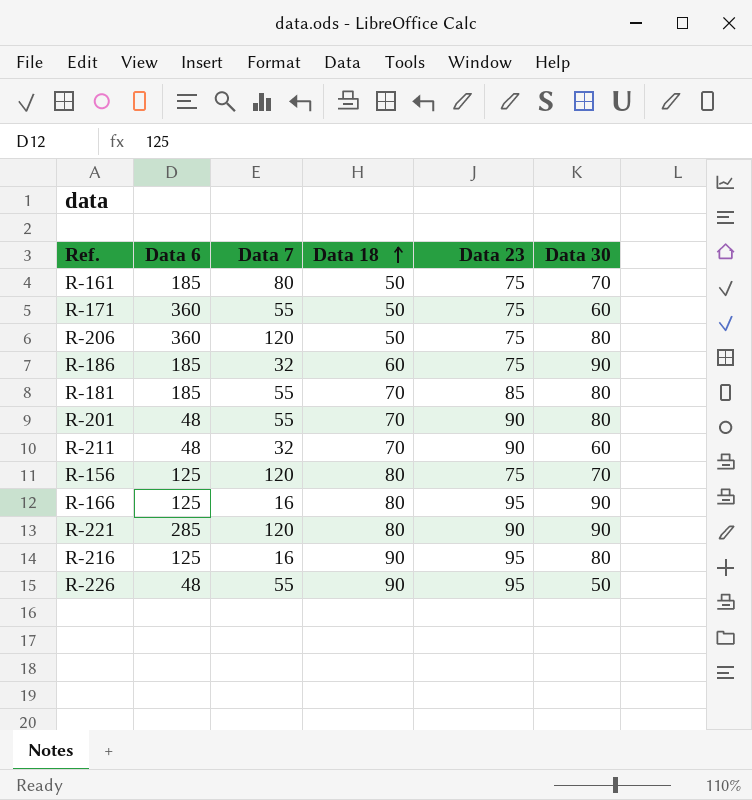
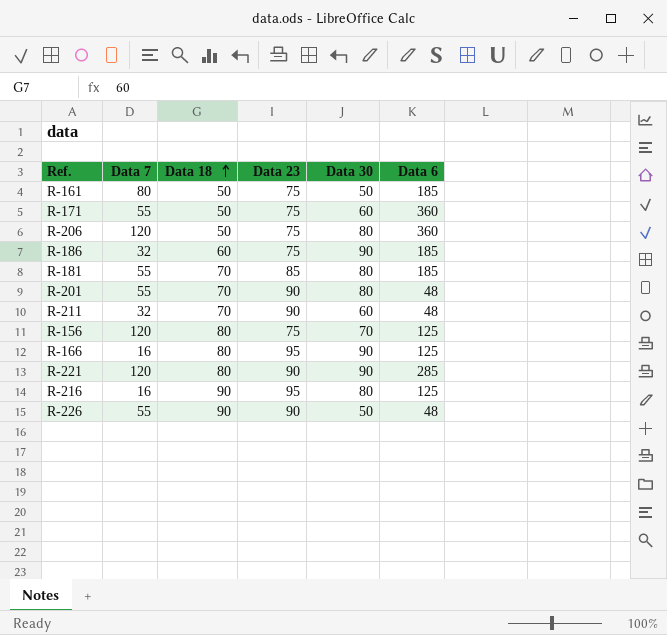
column Data 6 | position: 2 -> 6
R-161 | Data 30: 70 -> 50
R-226 | Data 23: 95 -> 90

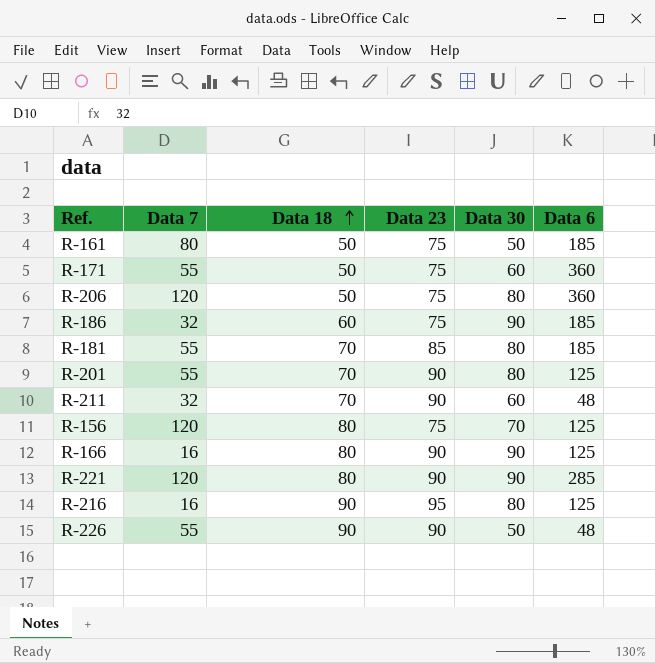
R-201 | Data 6: 48 -> 125
R-166 | Data 23: 95 -> 90

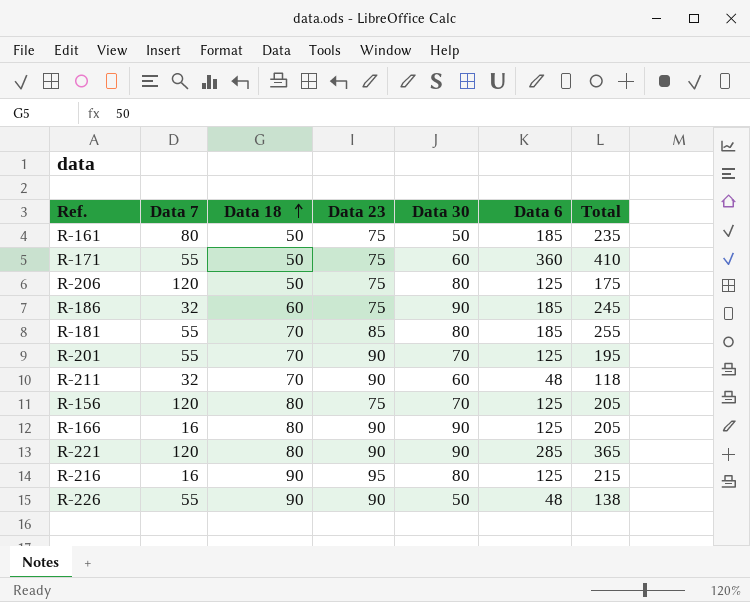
column Total | formula: none -> [Data 18] + [Data 6]
R-206 | Data 6: 360 -> 125
R-201 | Data 30: 80 -> 70

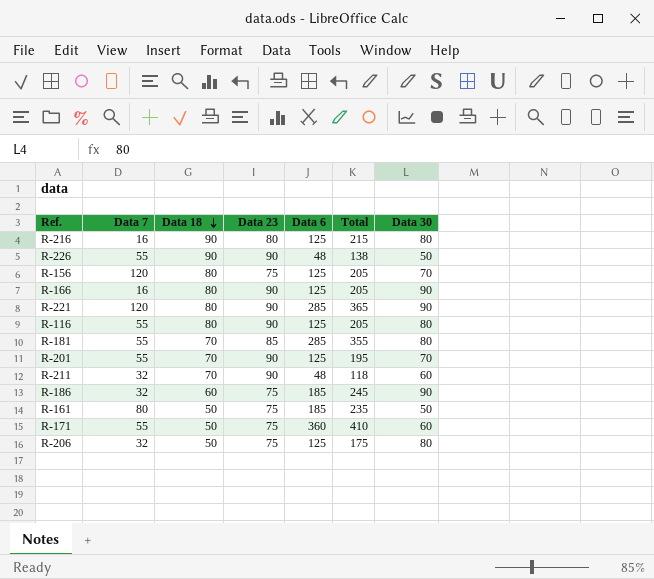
row order: Data 18 ascending -> Data 18 descending
column Data 30 | position: 5 -> 7
R-216 | Data 23: 95 -> 80
row R-116: none -> 55 | 80 | 90 | 125 | 205 | 80
R-181 | Data 6: 185 -> 285
R-181 | Total: 255 -> 355
R-206 | Data 7: 120 -> 32

